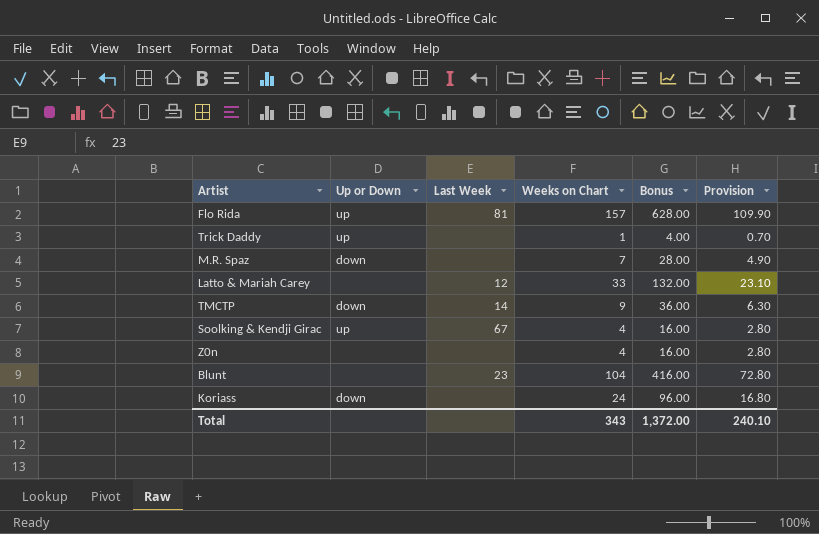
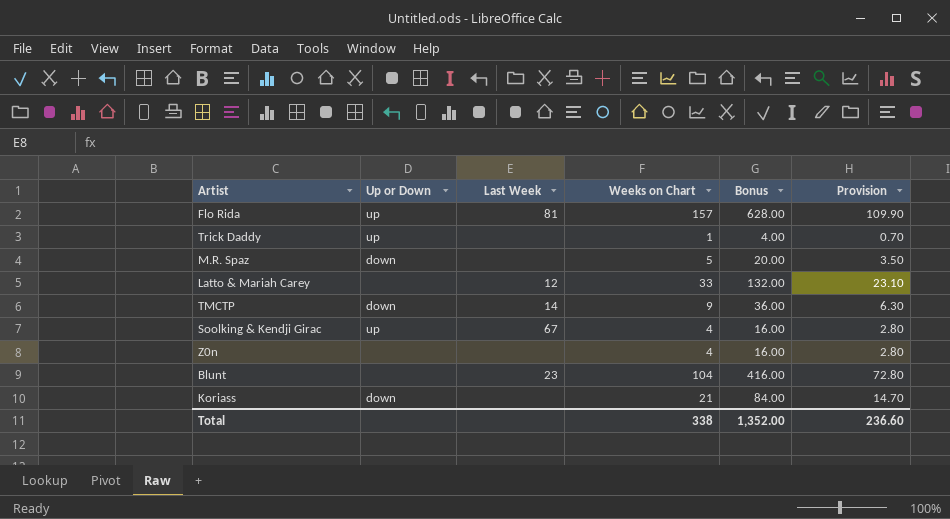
M.R. Spaz | Weeks on Chart: 7 -> 5
M.R. Spaz | Bonus: 28.00 -> 20.00
M.R. Spaz | Provision: 4.90 -> 3.50
Koriass | Weeks on Chart: 24 -> 21
Koriass | Bonus: 96.00 -> 84.00
Koriass | Provision: 16.80 -> 14.70
Total | Weeks on Chart: 343 -> 338
Total | Bonus: 1,372.00 -> 1,352.00
Total | Provision: 240.10 -> 236.60

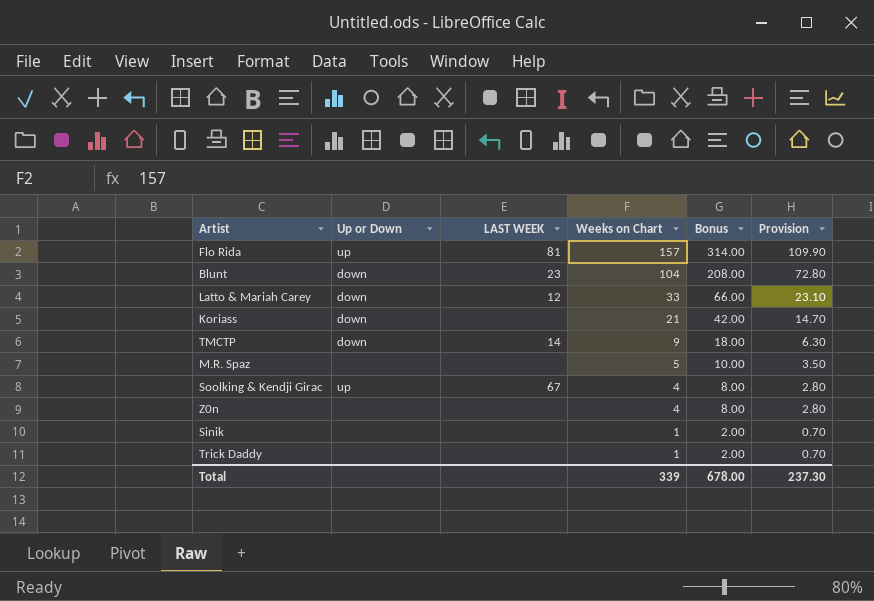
row order: none -> Weeks on Chart descending
column name: Last Week -> LAST WEEK
column Bonus | formula: [Weeks on Chart] * 4 -> [Weeks on Chart] * 2
Blunt | Up or Down: none -> down
Latto & Mariah Carey | Up or Down: none -> down
M.R. Spaz | Up or Down: down -> none
row Sinik: none -> none | none | 1 | 2.00 | 0.70
Trick Daddy | Up or Down: up -> none
Total | Weeks on Chart: 338 -> 339
Total | Bonus: 1,352.00 -> 678.00
Total | Provision: 236.60 -> 237.30

